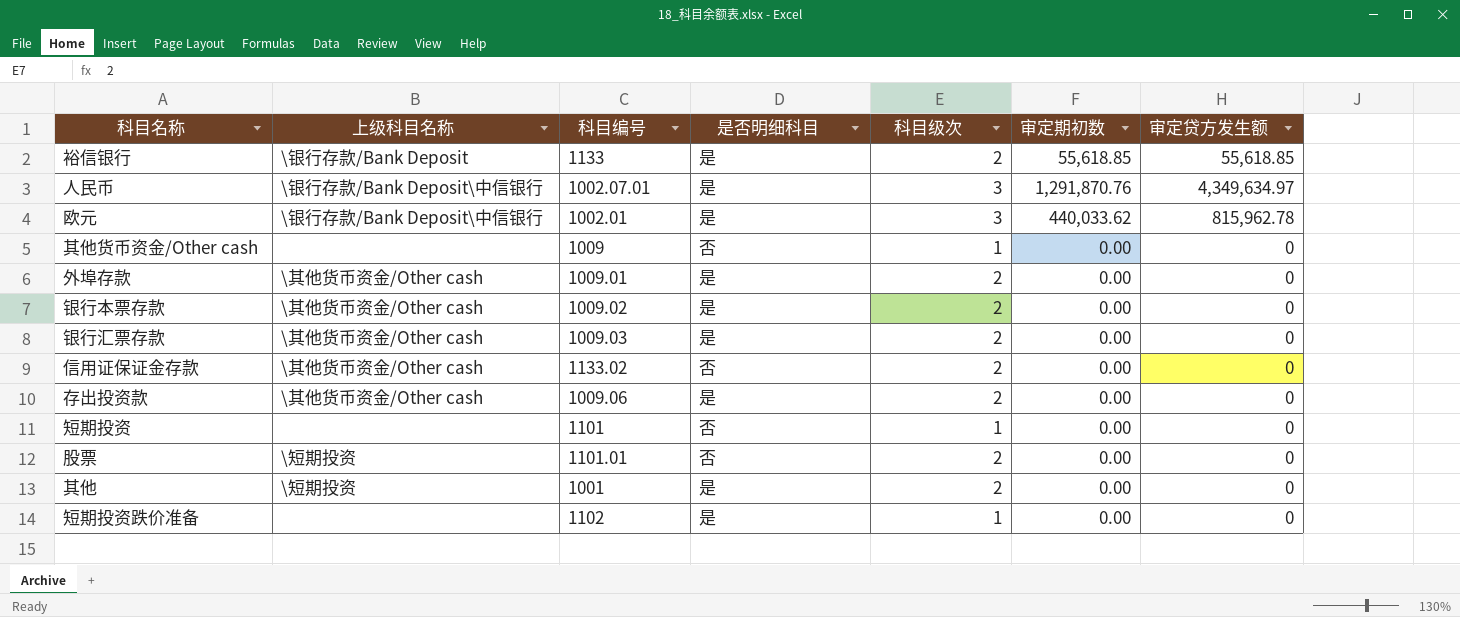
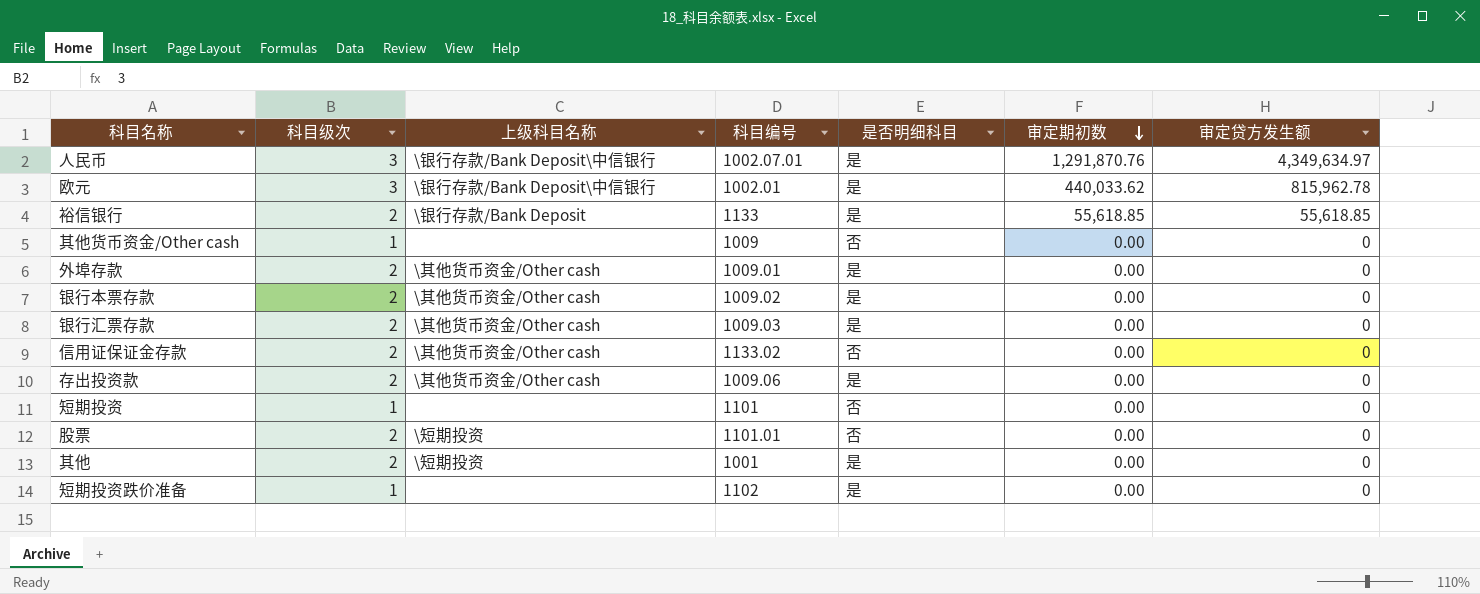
row order: none -> 审定期初数 descending
column 科目级次 | position: 5 -> 2

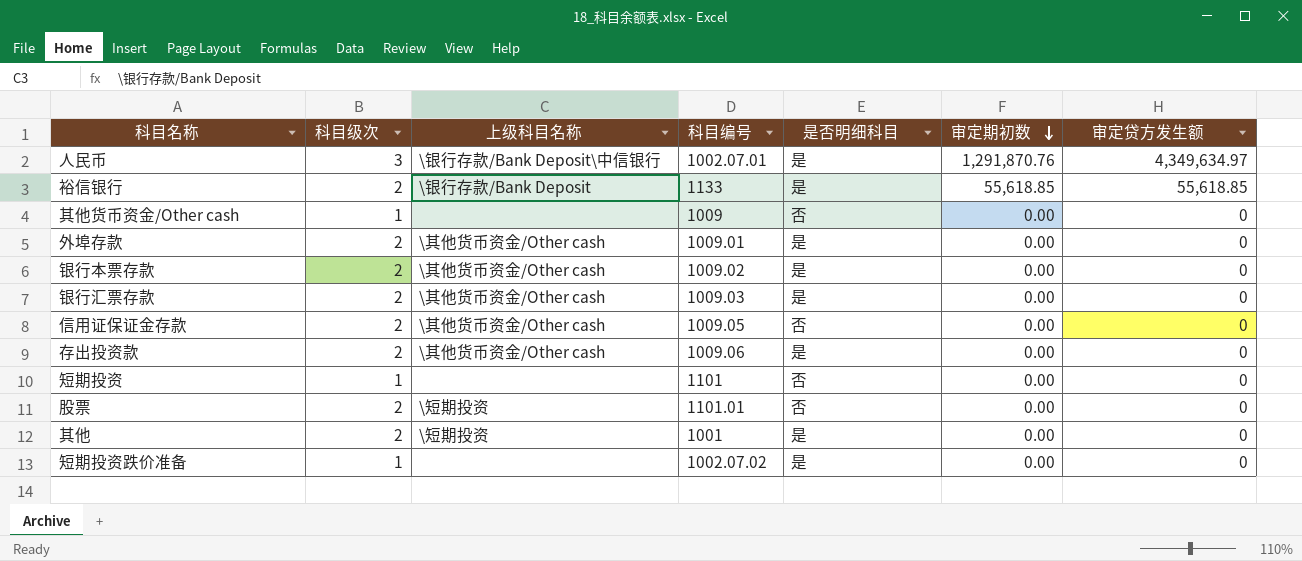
row 欧元: 3 | \银行存款/Bank Deposit\中信银行 | 1002.01 | 是 | 440,033.62 | 815,962.78 -> none
信用证保证金存款 | 科目编号: 1133.02 -> 1009.05
短期投资跌价准备 | 科目编号: 1102 -> 1002.07.02

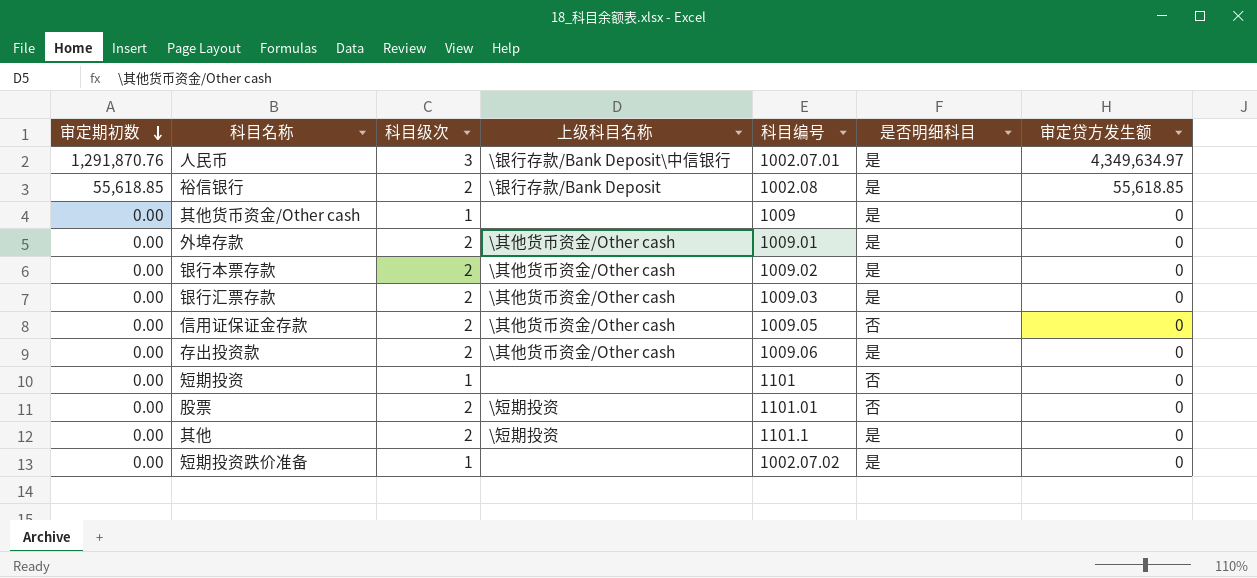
column 审定期初数 | position: 6 -> 1
裕信银行 | 科目编号: 1133 -> 1002.08
其他货币资金/Other cash | 是否明细科目: 否 -> 是
其他 | 科目编号: 1001 -> 1101.1

